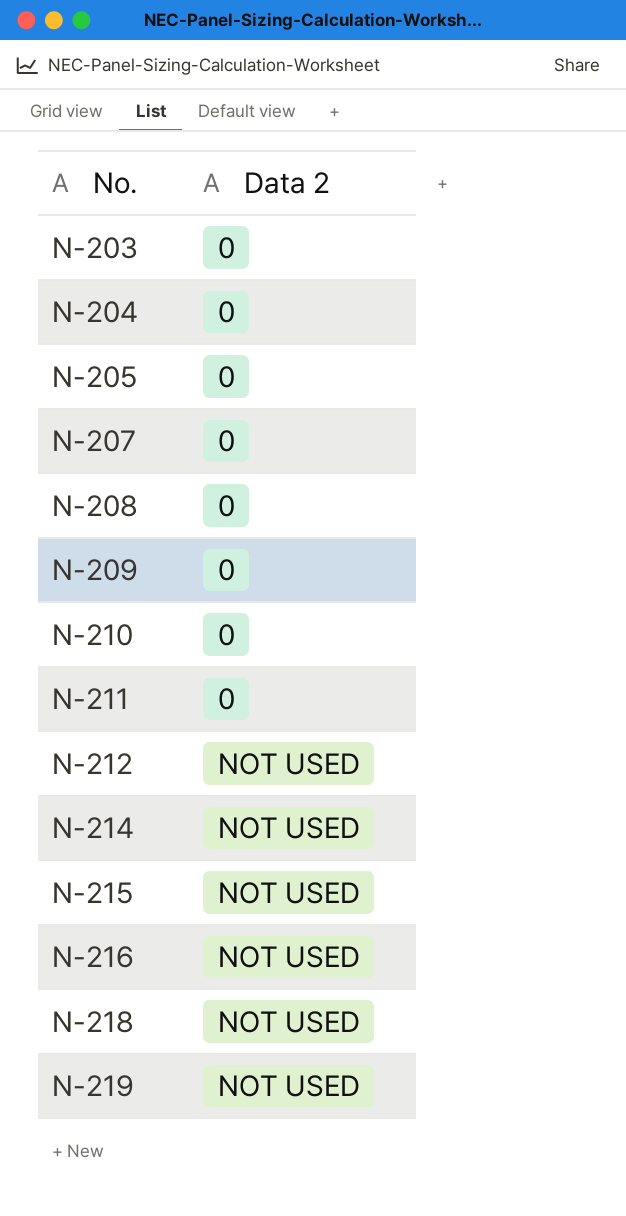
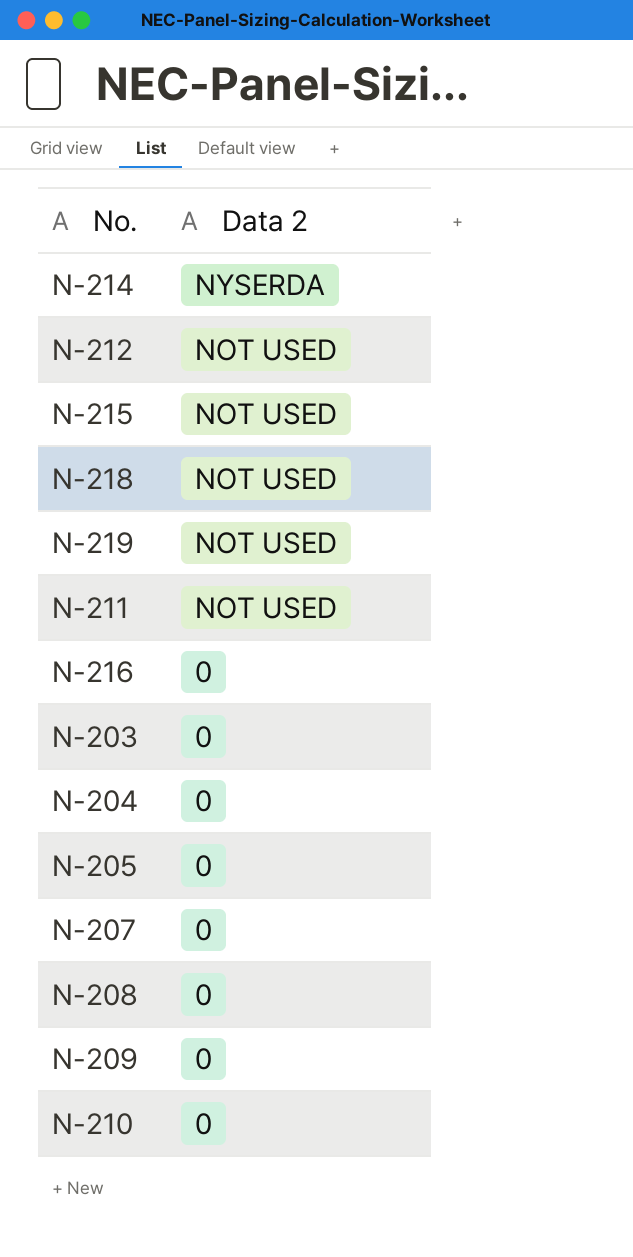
row order: No. ascending -> Data 2 descending
N-214 | Data 2: NOT USED -> NYSERDA
N-211 | Data 2: 0 -> NOT USED
N-216 | Data 2: NOT USED -> 0

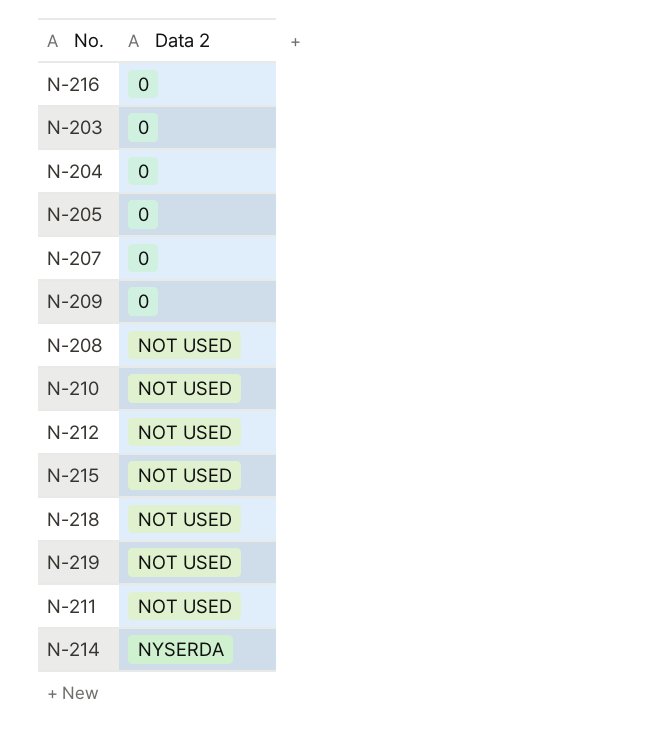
row order: Data 2 descending -> Data 2 ascending
N-208 | Data 2: 0 -> NOT USED
N-210 | Data 2: 0 -> NOT USED

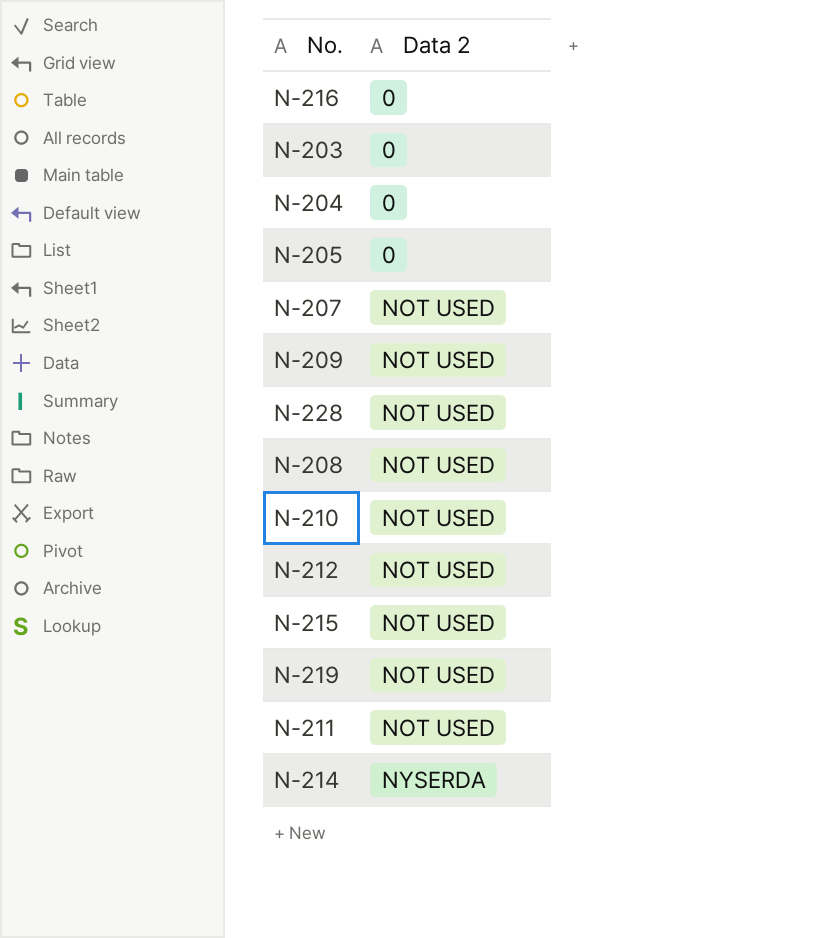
row N-218: NOT USED -> none
N-207 | Data 2: 0 -> NOT USED
N-209 | Data 2: 0 -> NOT USED
row N-228: none -> NOT USED

